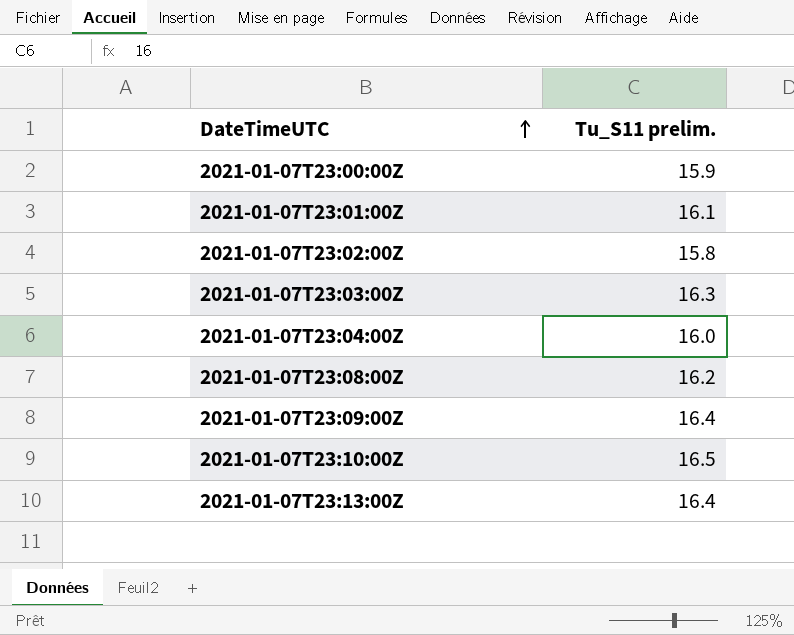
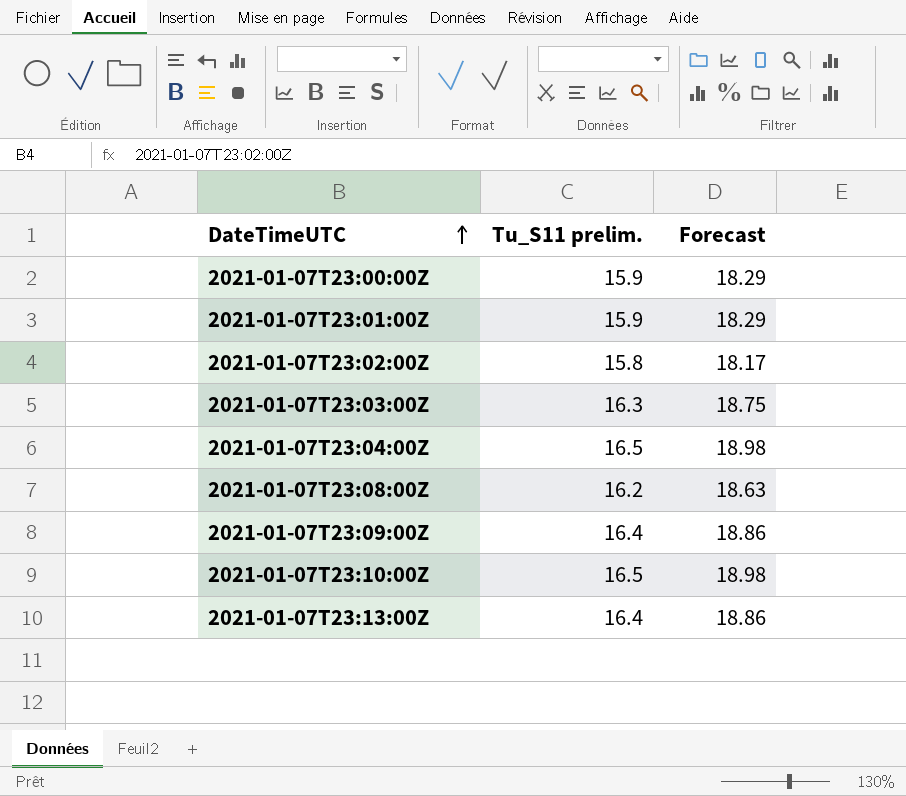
column Forecast | formula: none -> [Tu_S11 prelim.] * 1.15
2021-01-07T23:01:00Z | Tu_S11 prelim.: 16.1 -> 15.9
2021-01-07T23:04:00Z | Tu_S11 prelim.: 16.0 -> 16.5

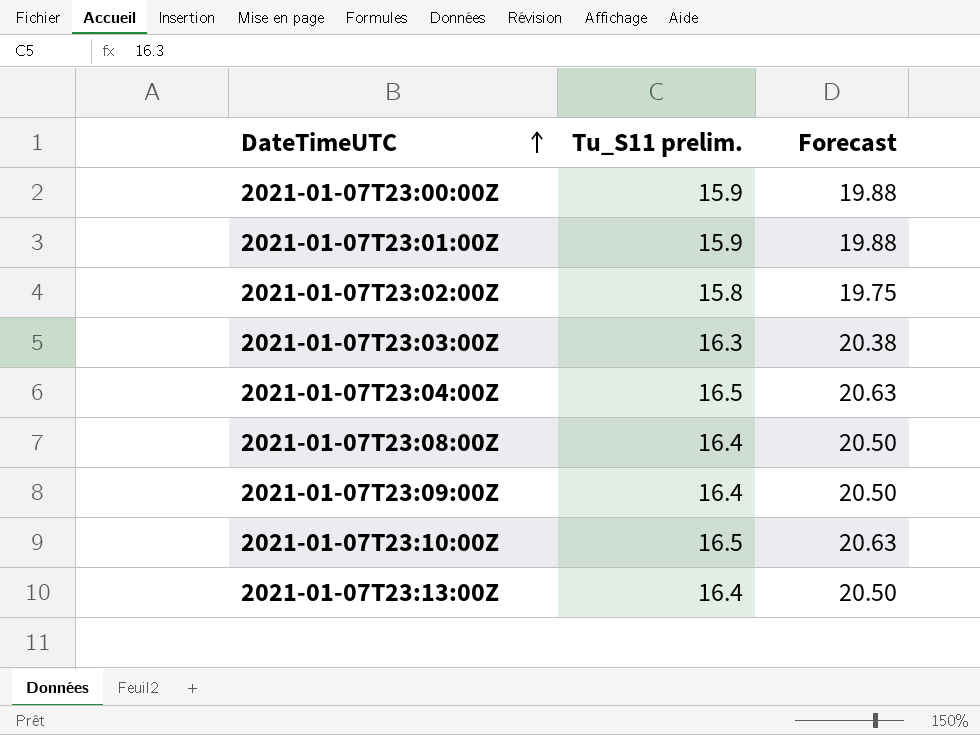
column Forecast | formula: [Tu_S11 prelim.] * 1.15 -> [Tu_S11 prelim.] * 1.25
2021-01-07T23:08:00Z | Tu_S11 prelim.: 16.2 -> 16.4

